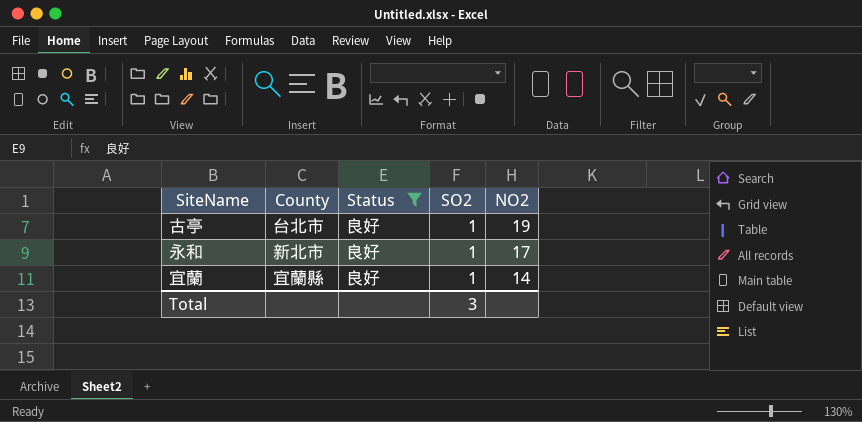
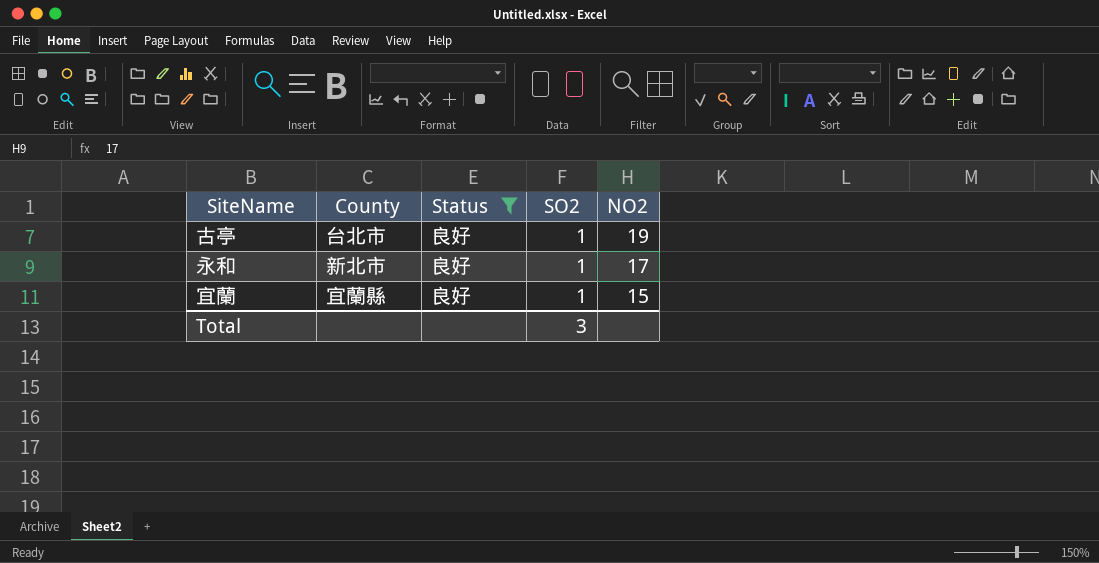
宜蘭 | NO2: 14 -> 15

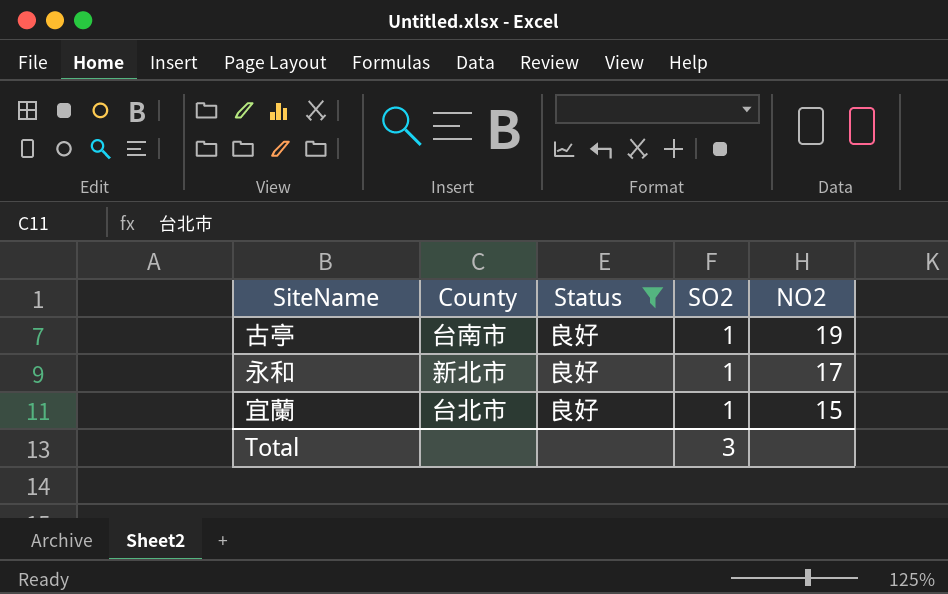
古亭 | County: 台北市 -> 台南市
宜蘭 | County: 宜蘭縣 -> 台北市

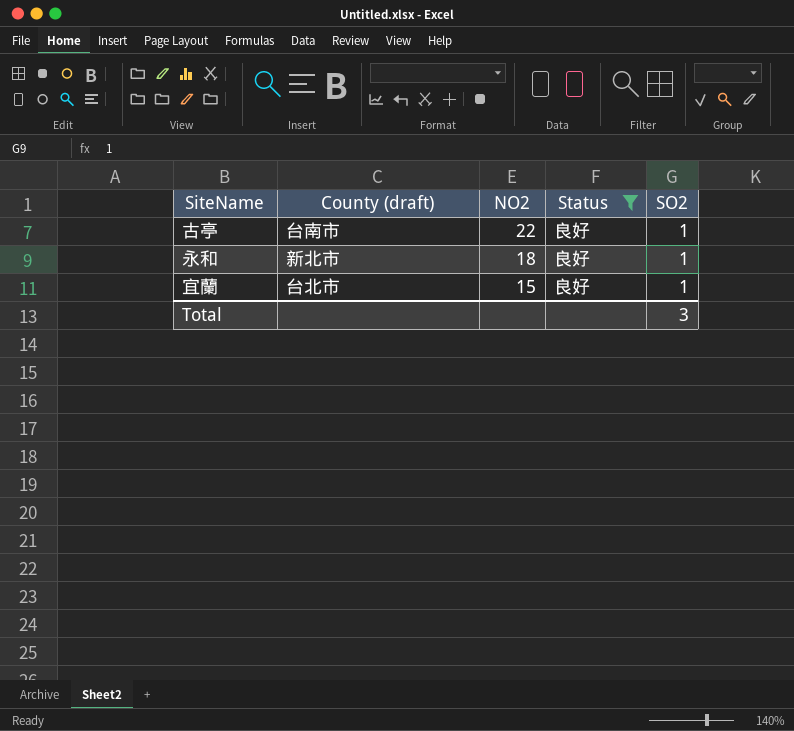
column name: County -> County (draft)
column NO2 | position: 5 -> 3
古亭 | NO2: 19 -> 22
永和 | NO2: 17 -> 18

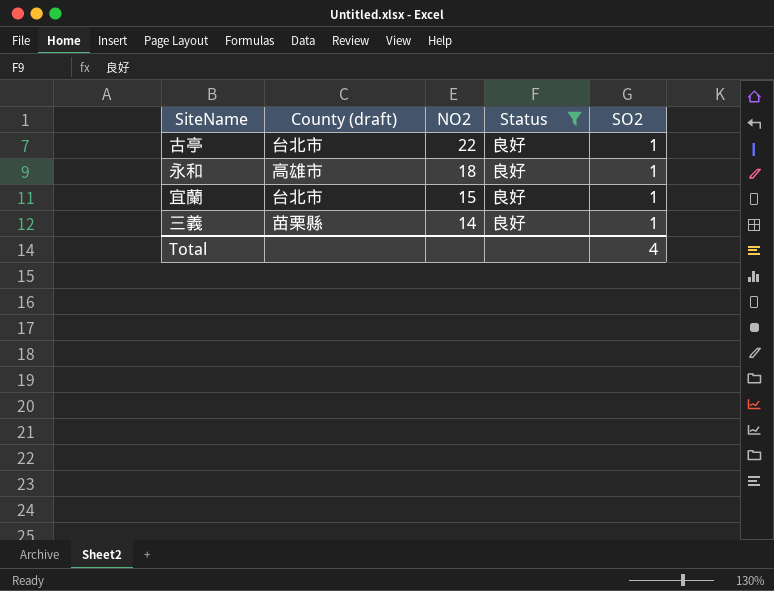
古亭 | County (draft): 台南市 -> 台北市
永和 | County (draft): 新北市 -> 高雄市
row 三義: none -> 苗栗縣 | 14 | 良好 | 1
Total | SO2: 3 -> 4

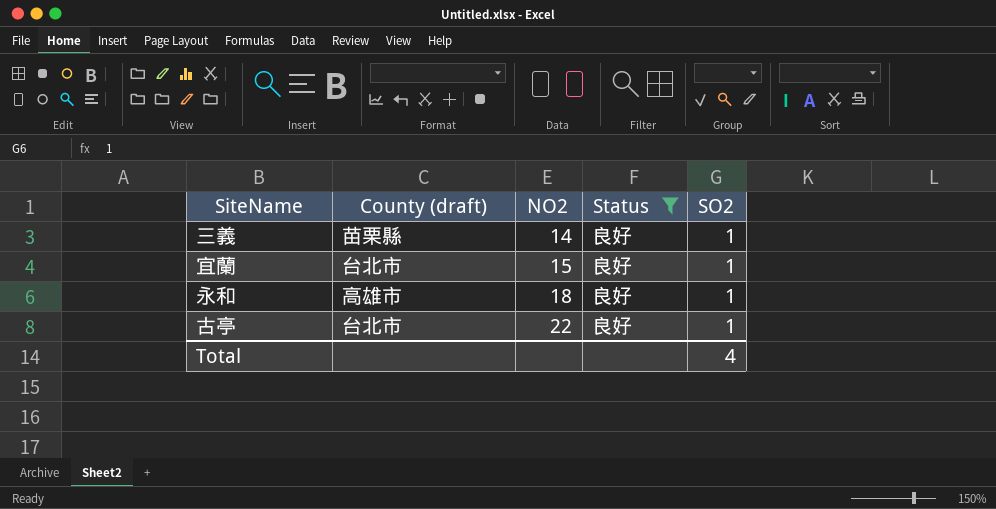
row order: NO2 descending -> NO2 ascending

